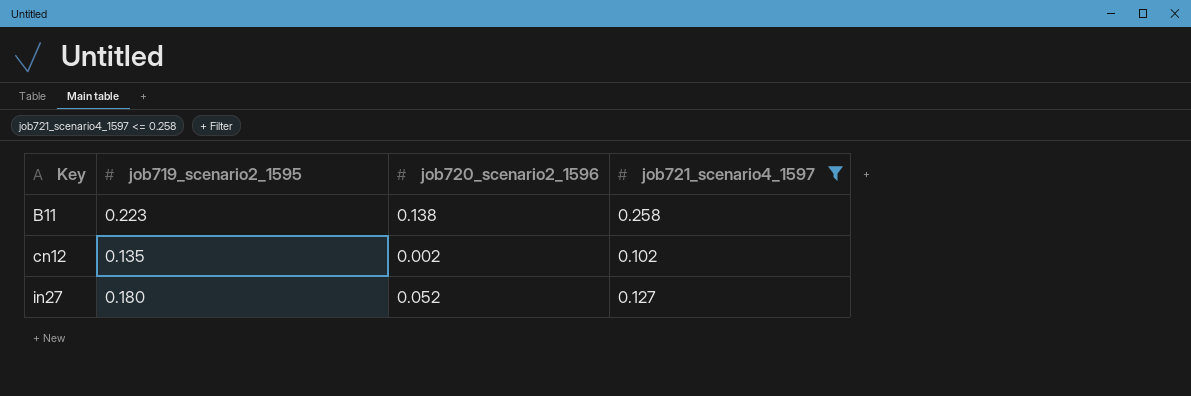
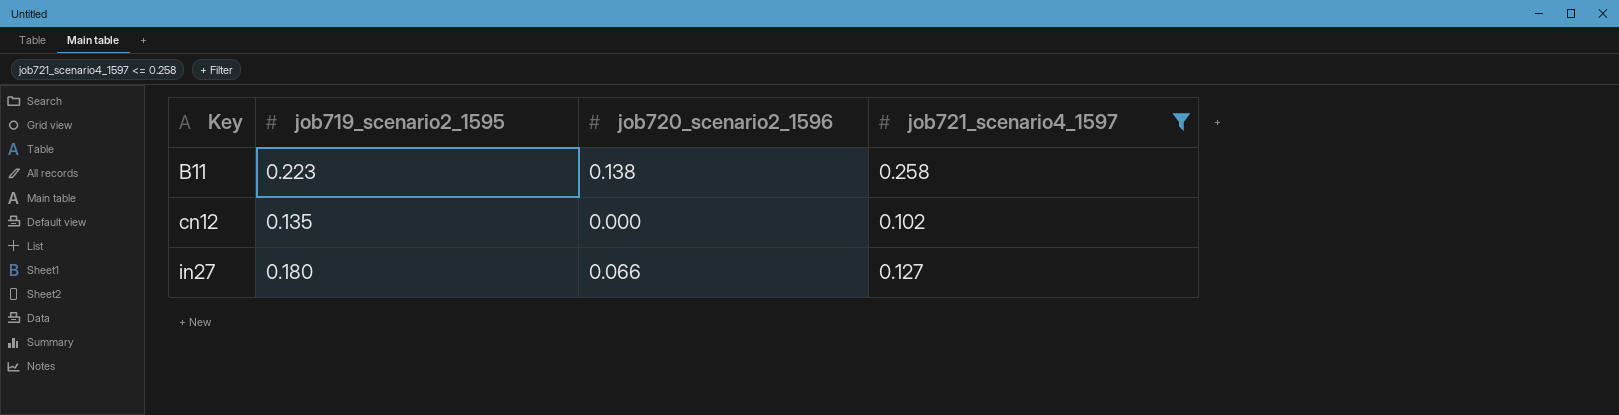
cn12 | job720_scenario2_1596: 0.002 -> 0.000
in27 | job720_scenario2_1596: 0.052 -> 0.066

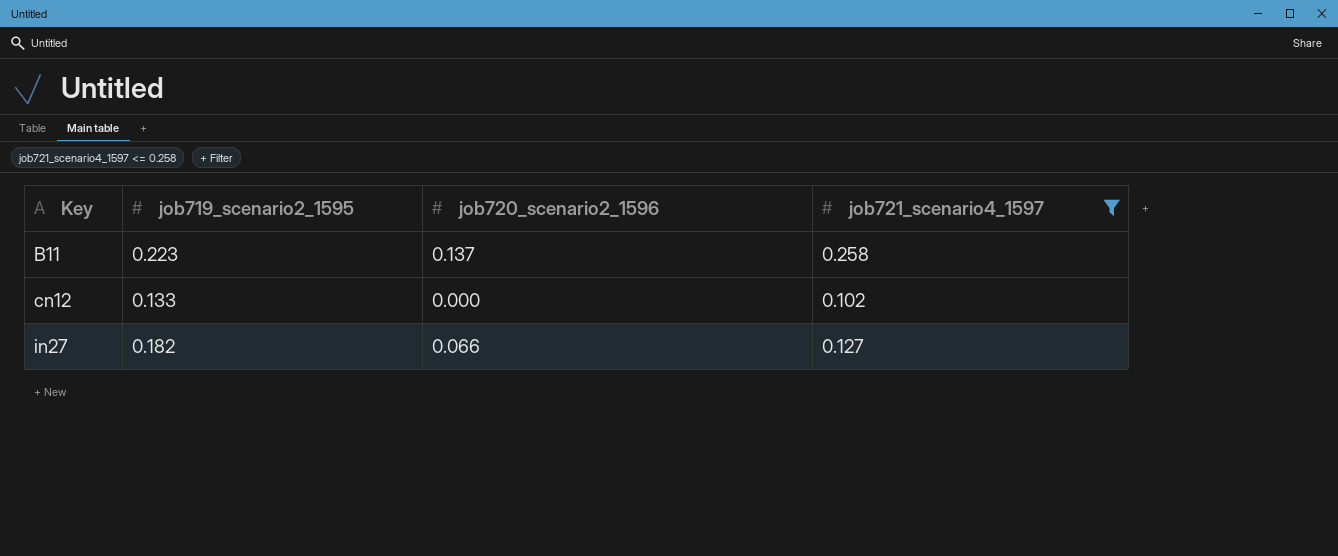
B11 | job720_scenario2_1596: 0.138 -> 0.137
cn12 | job719_scenario2_1595: 0.135 -> 0.133
in27 | job719_scenario2_1595: 0.180 -> 0.182

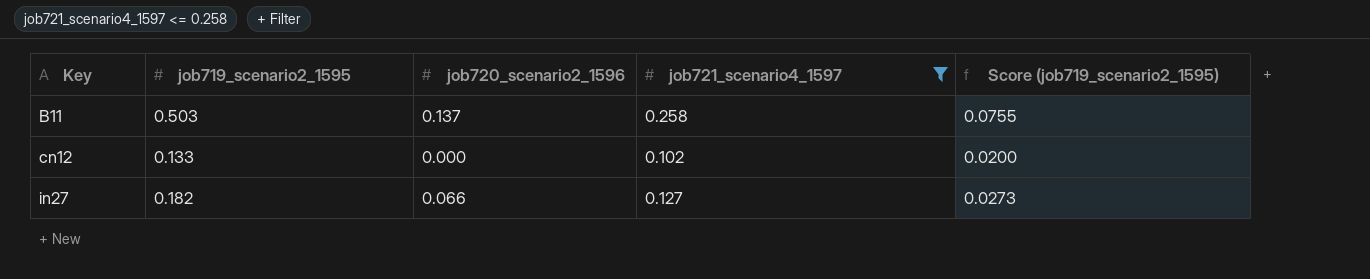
column Score (job719_scenario2_1595) | formula: none -> [job719_scenario2_1595] * 0.15
B11 | job719_scenario2_1595: 0.223 -> 0.503

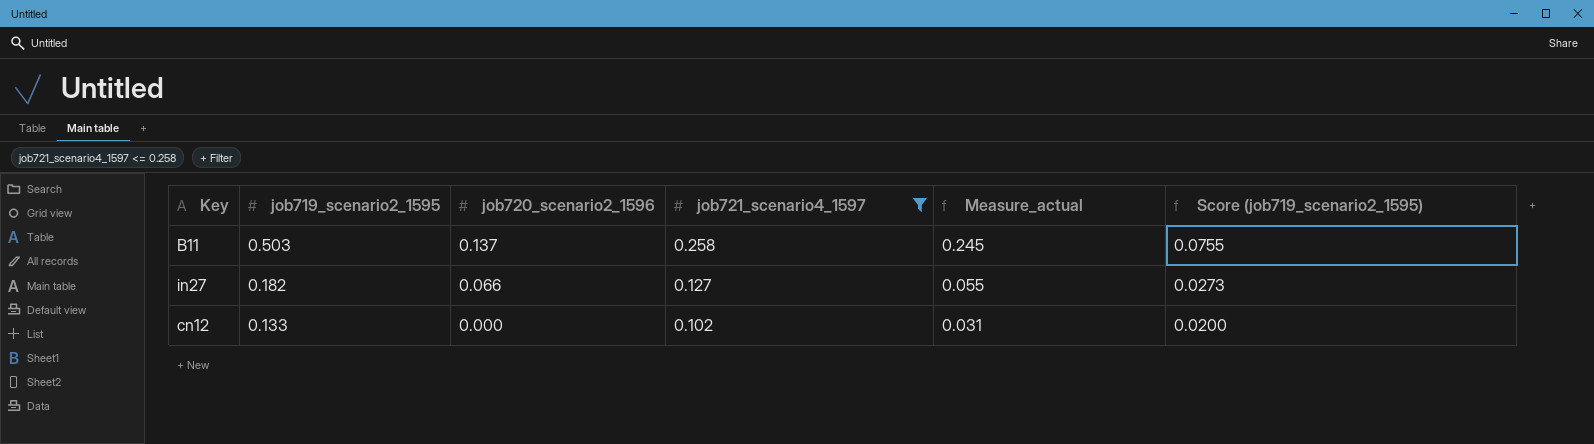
row order: Key ascending -> job719_scenario2_1595 descending
column Measure_actual | formula: none -> [job719_scenario2_1595] - [job721_scenario4_1597]

